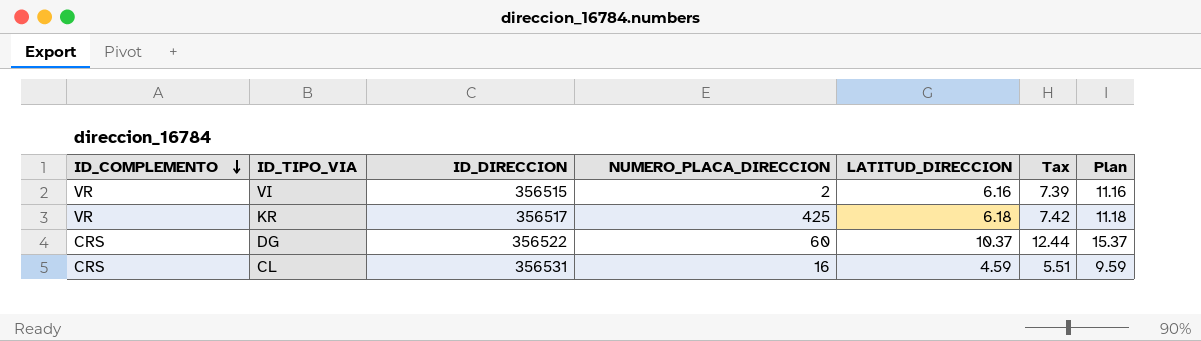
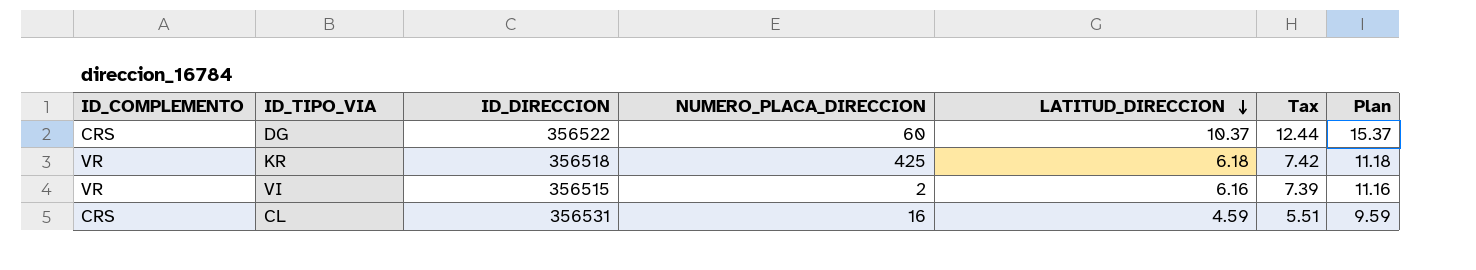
row order: ID_COMPLEMENTO descending -> LATITUD_DIRECCION descending
KR | ID_DIRECCION: 356517 -> 356518

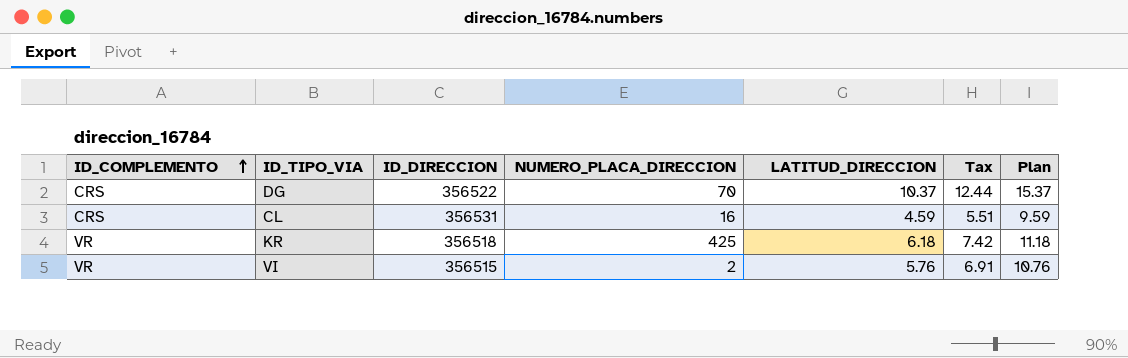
row order: LATITUD_DIRECCION descending -> ID_COMPLEMENTO ascending
DG | NUMERO_PLACA_DIRECCION: 60 -> 70
VI | LATITUD_DIRECCION: 6.16 -> 5.76
VI | Tax: 7.39 -> 6.91
VI | Plan: 11.16 -> 10.76

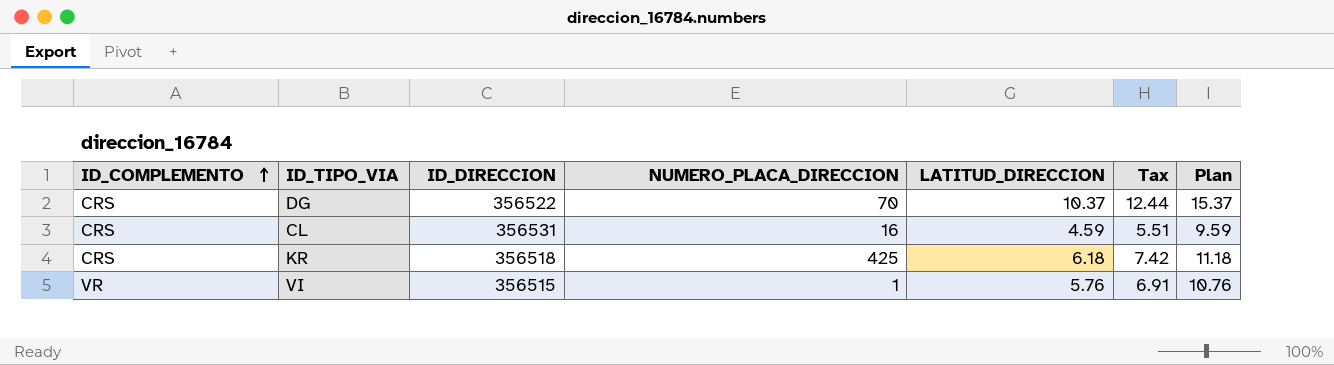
KR | ID_COMPLEMENTO: VR -> CRS
VI | NUMERO_PLACA_DIRECCION: 2 -> 1

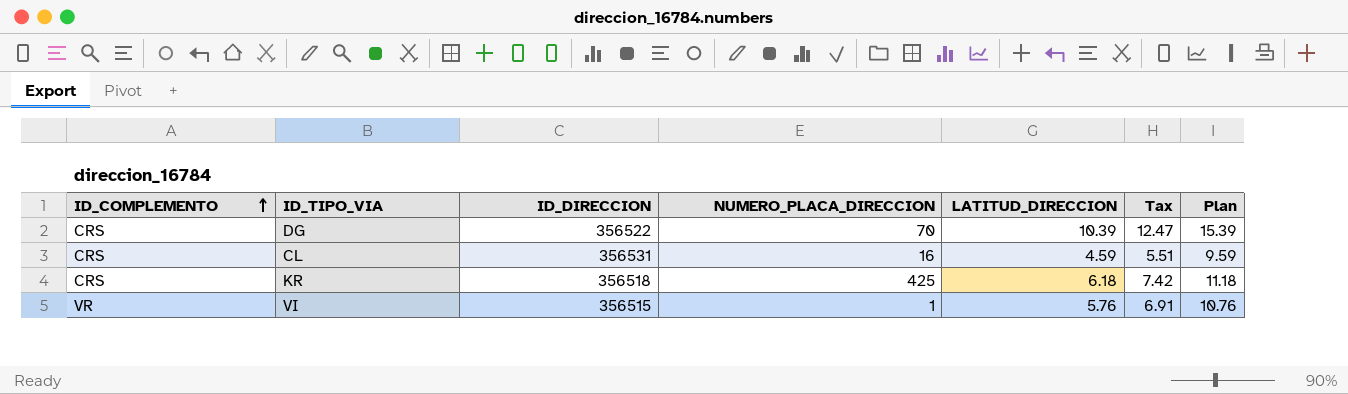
DG | LATITUD_DIRECCION: 10.37 -> 10.39
DG | Tax: 12.44 -> 12.47
DG | Plan: 15.37 -> 15.39

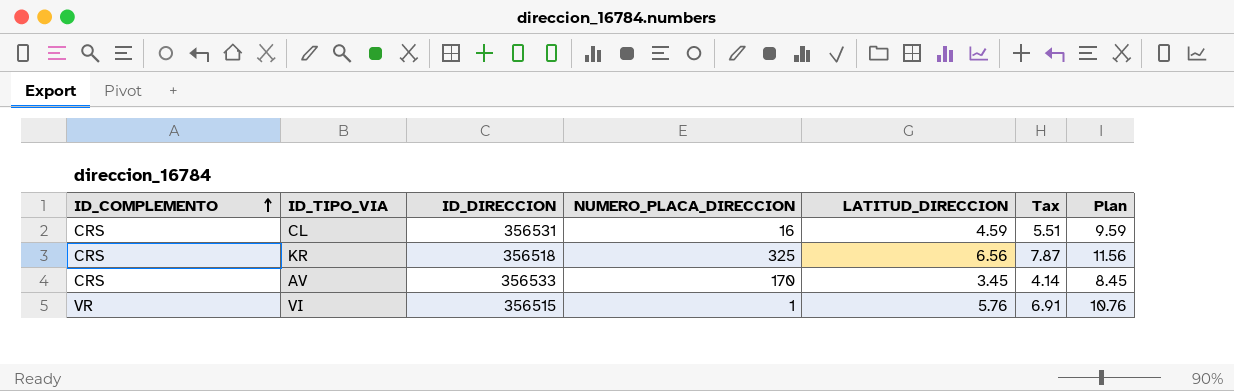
row DG: CRS | 356522 | 70 | 10.39 | 12.47 | 15.39 -> none
KR | NUMERO_PLACA_DIRECCION: 425 -> 325
KR | LATITUD_DIRECCION: 6.18 -> 6.56
KR | Tax: 7.42 -> 7.87
KR | Plan: 11.18 -> 11.56
row AV: none -> CRS | 356533 | 170 | 3.45 | 4.14 | 8.45

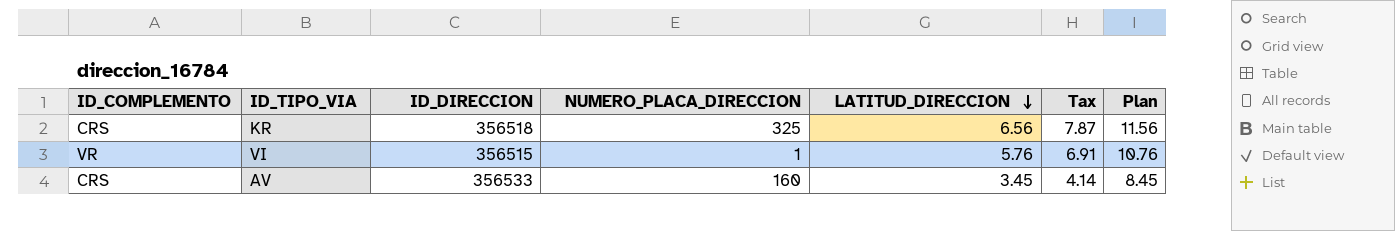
row order: ID_COMPLEMENTO ascending -> LATITUD_DIRECCION descending
row CL: CRS | 356531 | 16 | 4.59 | 5.51 | 9.59 -> none
AV | NUMERO_PLACA_DIRECCION: 170 -> 160

